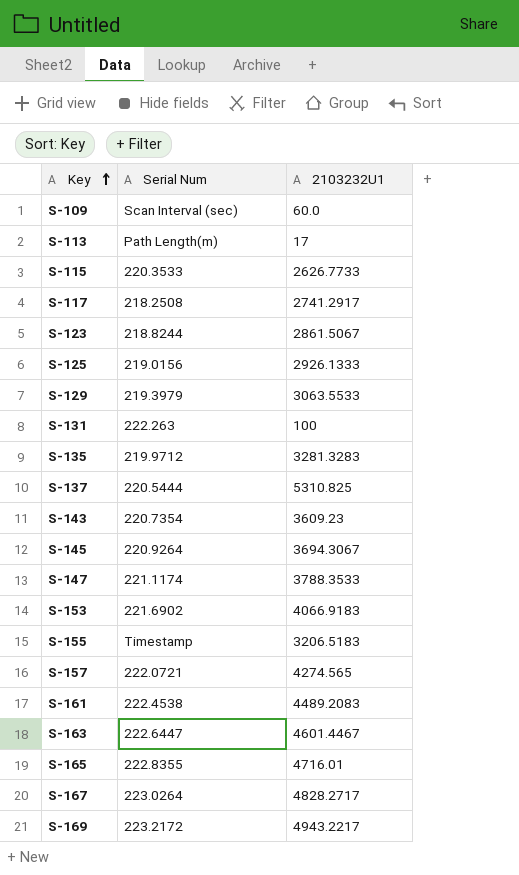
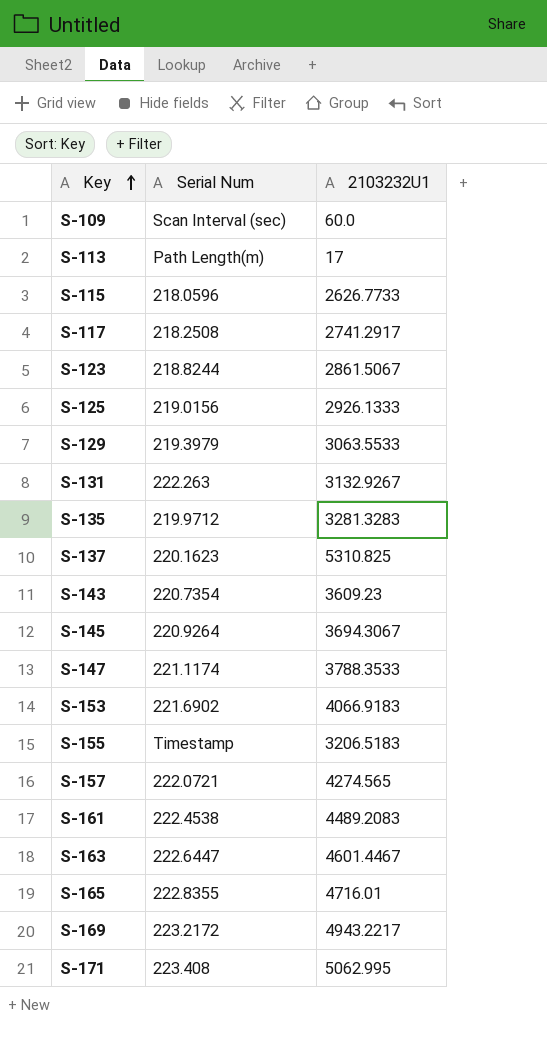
row S-167: 223.0264 | 4828.2717 -> none
S-115 | Serial Num: 220.3533 -> 218.0596
S-131 | 2103232U1: 100 -> 3132.9267
S-137 | Serial Num: 220.5444 -> 220.1623
row S-171: none -> 223.408 | 5062.995

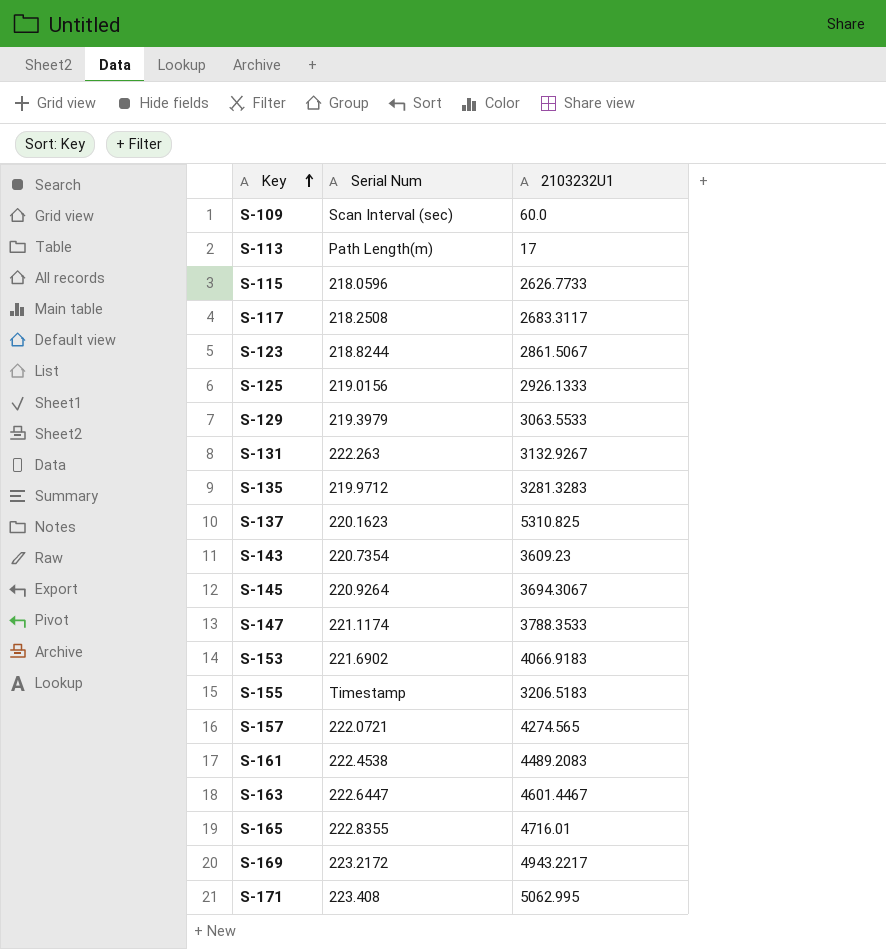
S-117 | 2103232U1: 2741.2917 -> 2683.3117

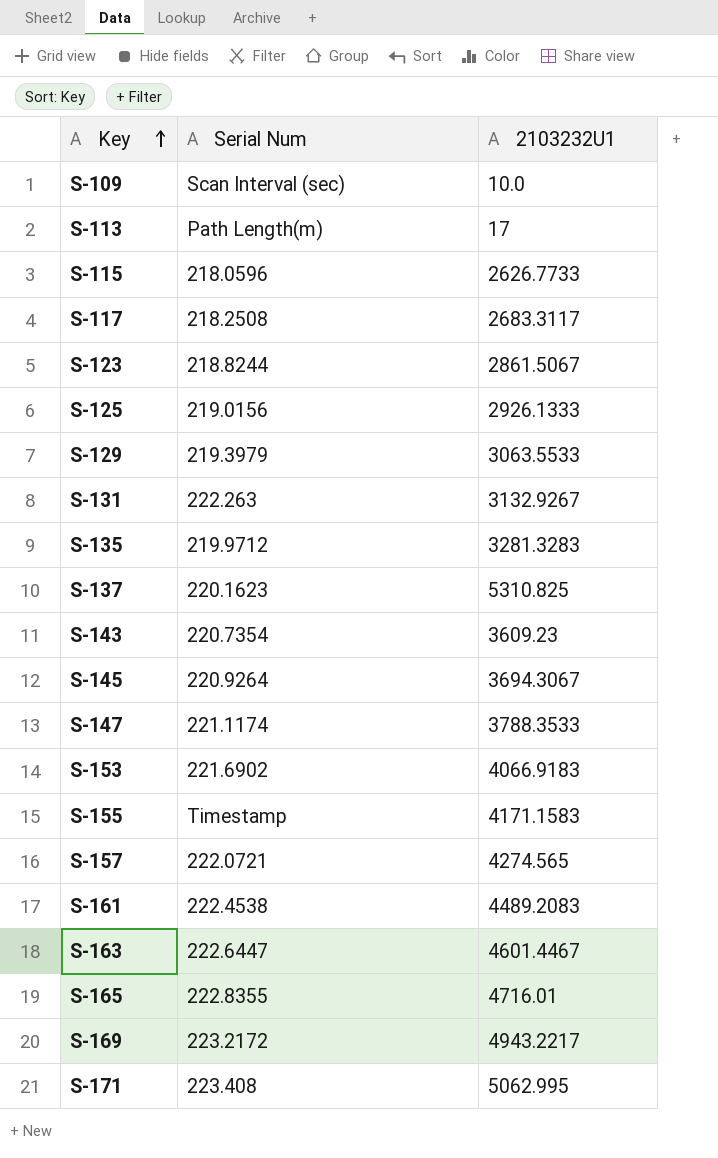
S-109 | 2103232U1: 60.0 -> 10.0
S-155 | 2103232U1: 3206.5183 -> 4171.1583

